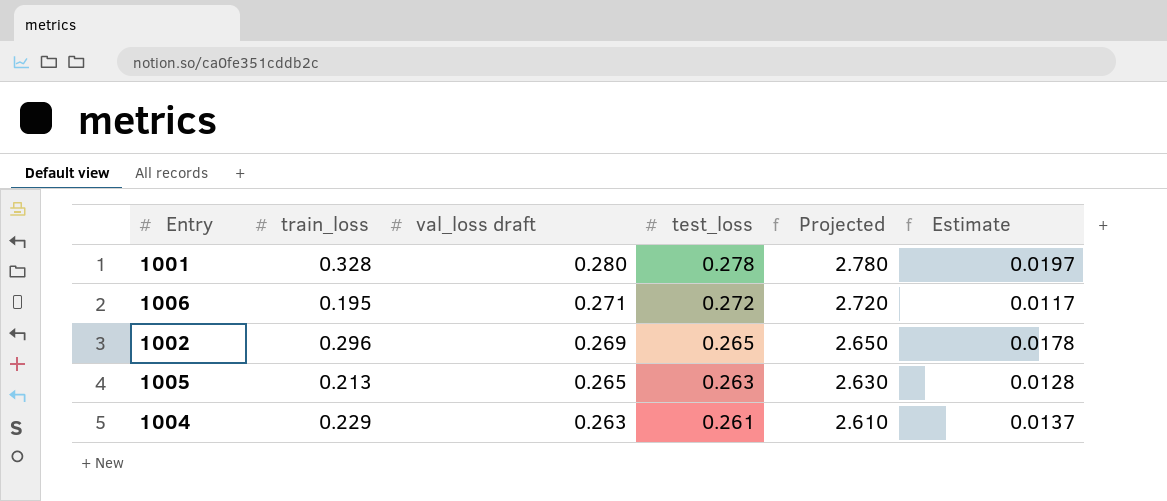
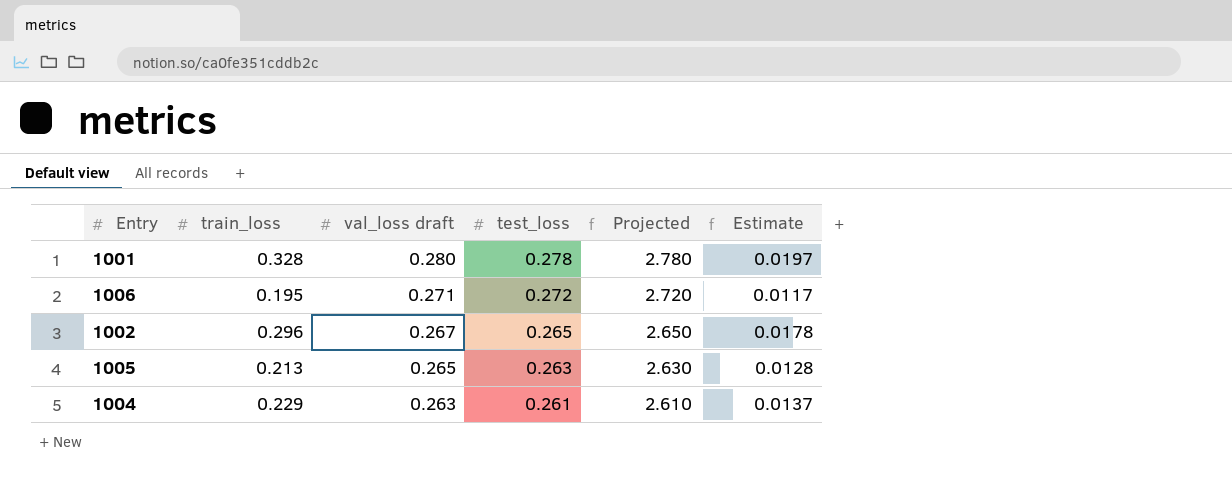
1002 | val_loss draft: 0.269 -> 0.267

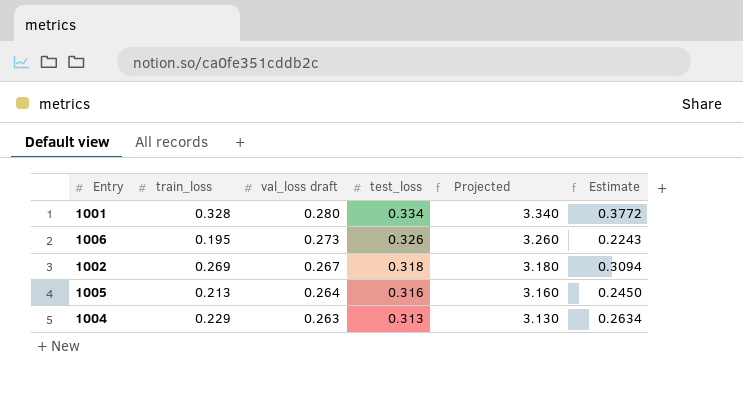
column Estimate | formula: [train_loss] * 0.06 -> [train_loss] * 1.15
1001 | test_loss: 0.278 -> 0.334
1001 | Projected: 2.780 -> 3.340
1006 | val_loss draft: 0.271 -> 0.273
1006 | test_loss: 0.272 -> 0.326
1006 | Projected: 2.720 -> 3.260
1002 | train_loss: 0.296 -> 0.269
1002 | test_loss: 0.265 -> 0.318
1002 | Projected: 2.650 -> 3.180
1005 | val_loss draft: 0.265 -> 0.264
1005 | test_loss: 0.263 -> 0.316
1005 | Projected: 2.630 -> 3.160
1004 | test_loss: 0.261 -> 0.313
1004 | Projected: 2.610 -> 3.130

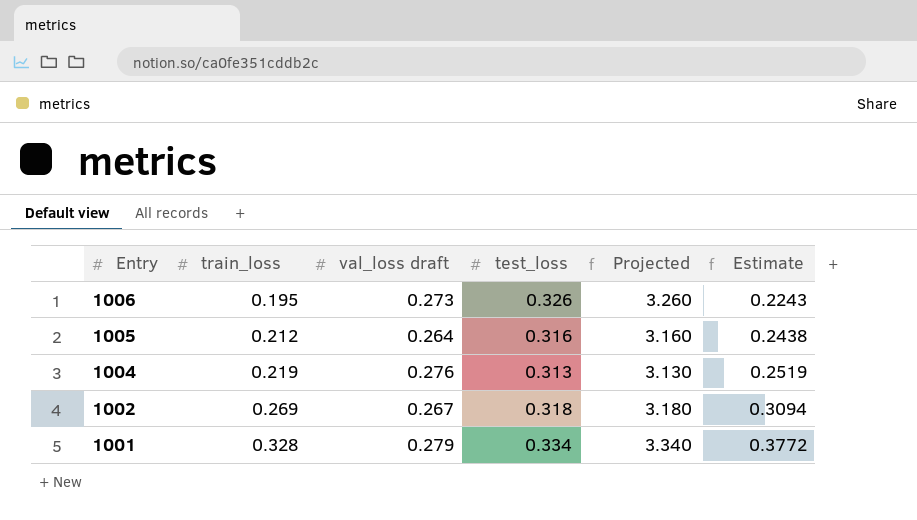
row order: val_loss draft descending -> Entry descending
1005 | train_loss: 0.213 -> 0.212
1005 | Estimate: 0.2450 -> 0.2438
1004 | train_loss: 0.229 -> 0.219
1004 | val_loss draft: 0.263 -> 0.276
1004 | Estimate: 0.2634 -> 0.2519
1001 | val_loss draft: 0.280 -> 0.279

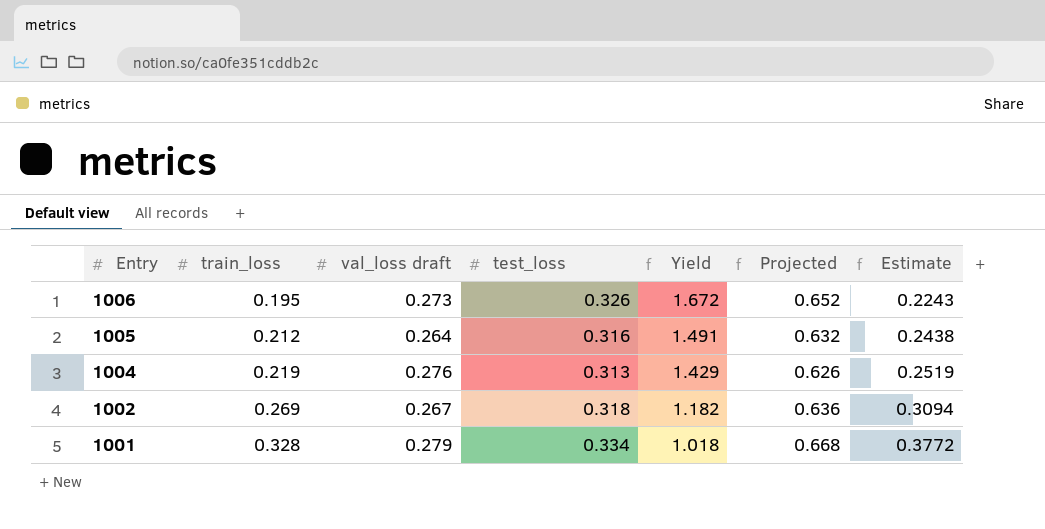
column Yield | formula: none -> [test_loss] / [train_loss]
column Projected | formula: [test_loss] * 10 -> [test_loss] * 2

